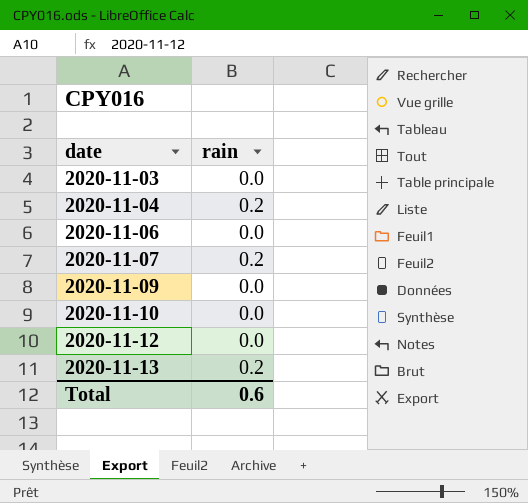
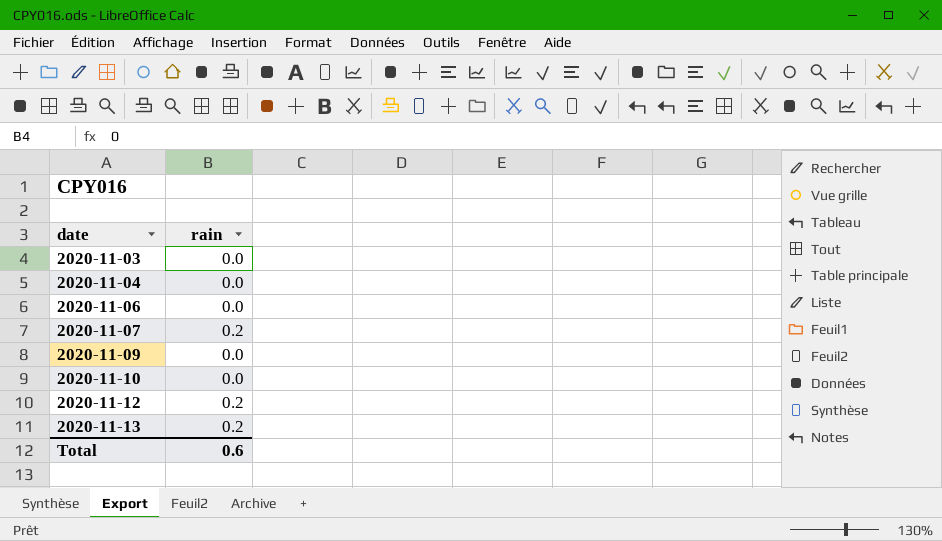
2020-11-04 | rain: 0.2 -> 0.0
2020-11-12 | rain: 0.0 -> 0.2

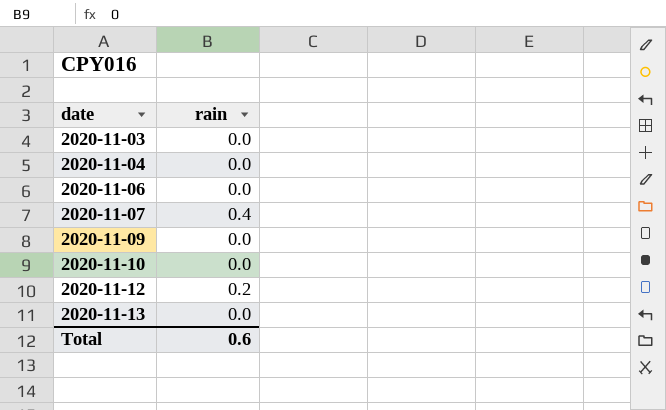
2020-11-07 | rain: 0.2 -> 0.4
2020-11-13 | rain: 0.2 -> 0.0

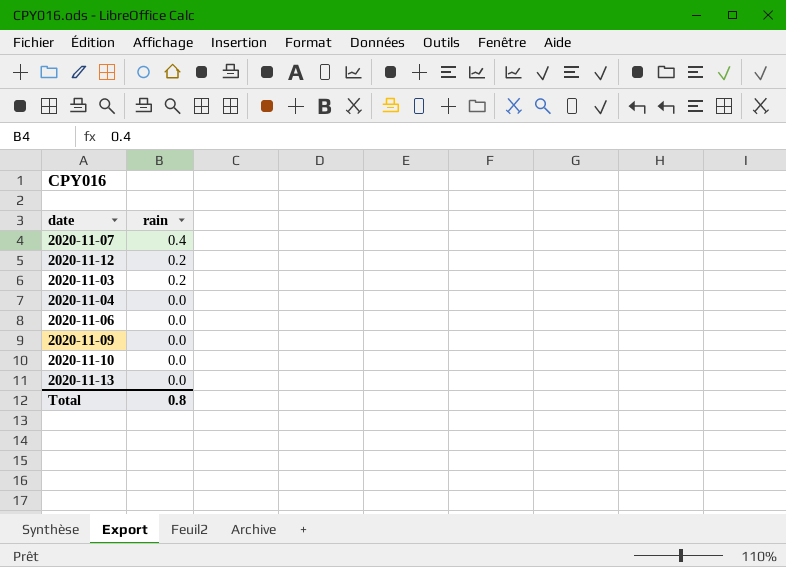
row order: date ascending -> rain descending
2020-11-03 | rain: 0.0 -> 0.2
Total | rain: 0.6 -> 0.8

